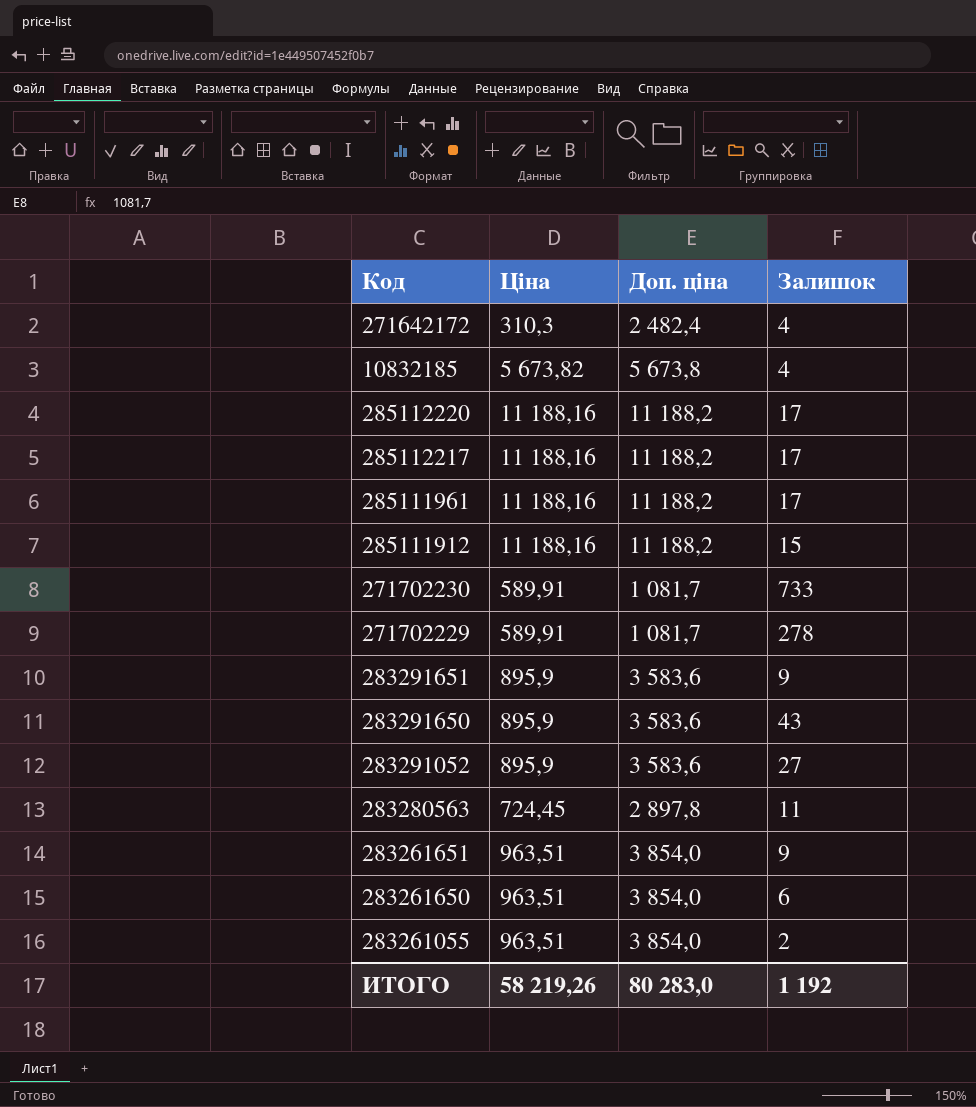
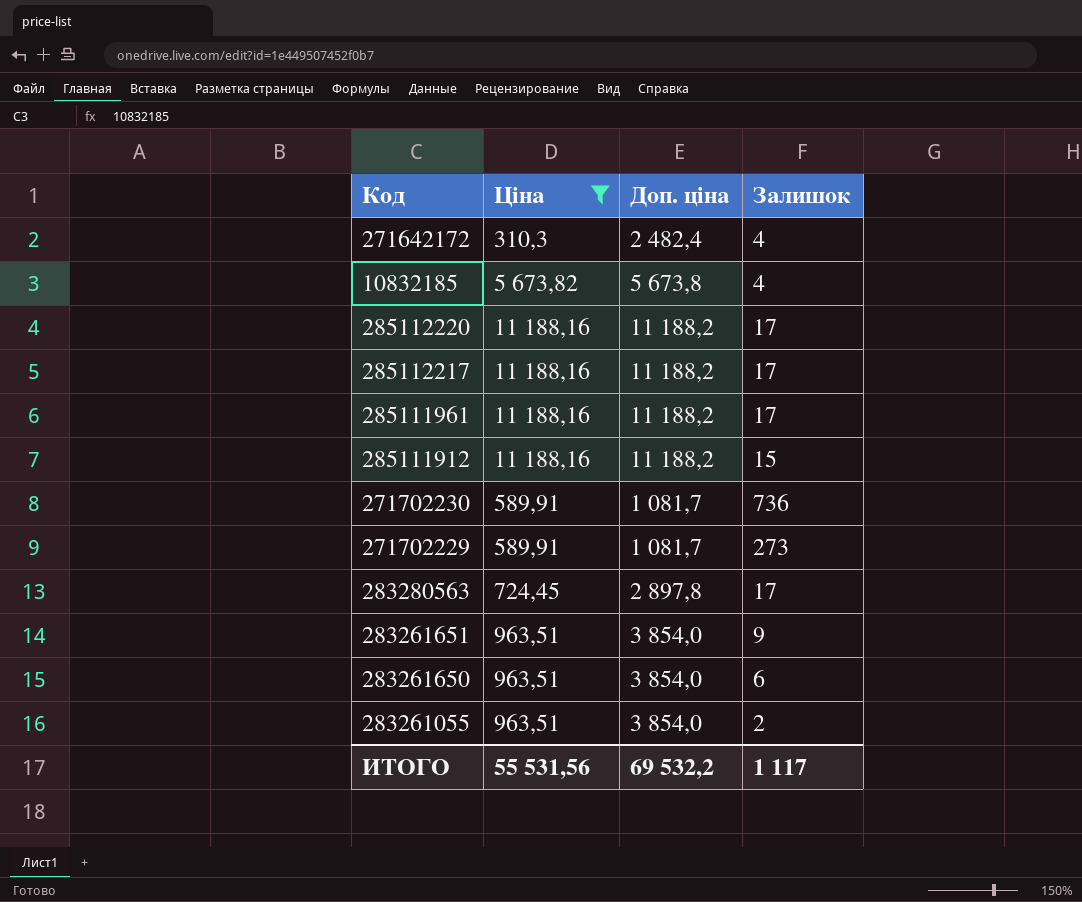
filter: none -> Ціна != 895,9
271702230 | Залишок: 733 -> 736
271702229 | Залишок: 278 -> 273
283280563 | Залишок: 11 -> 17
ИТОГО | Ціна: 58 219,26 -> 55 531,56
ИТОГО | Доп. ціна: 80 283,0 -> 69 532,2
ИТОГО | Залишок: 1 192 -> 1 117

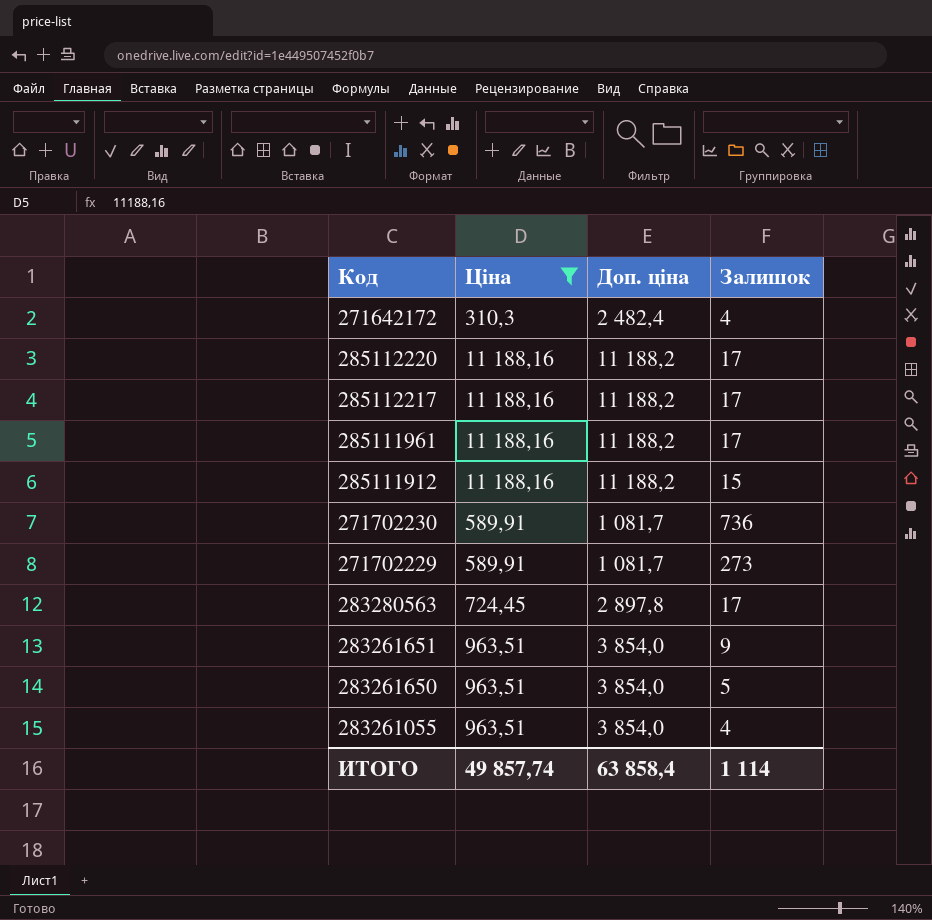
row 10832185: 5 673,82 | 5 673,8 | 4 -> none
283261650 | Залишок: 6 -> 5
283261055 | Залишок: 2 -> 4
ИТОГО | Ціна: 55 531,56 -> 49 857,74
ИТОГО | Доп. ціна: 69 532,2 -> 63 858,4
ИТОГО | Залишок: 1 117 -> 1 114

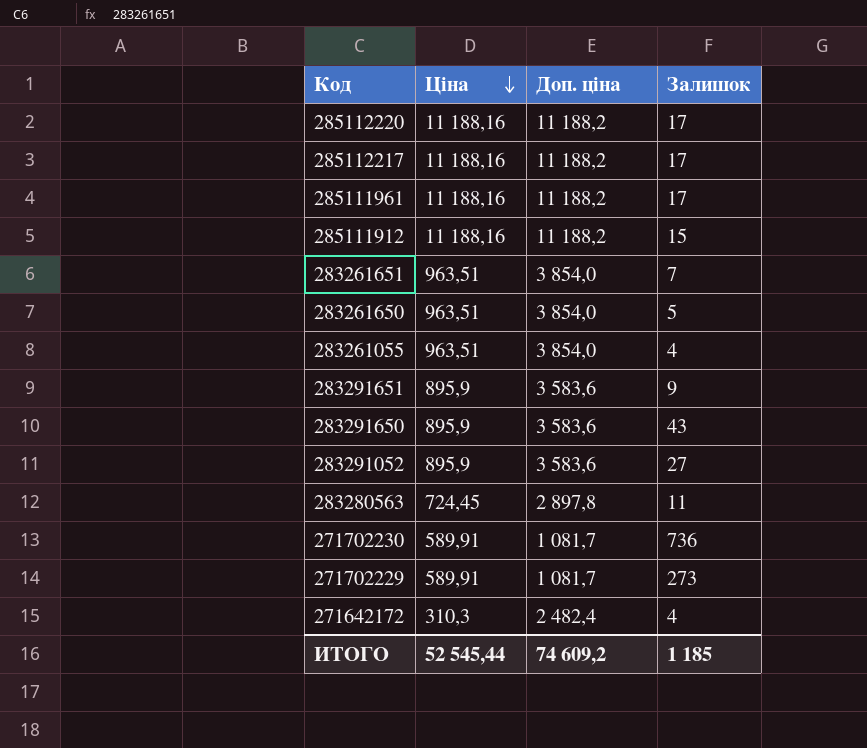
filter: Ціна != 895,9 -> none
row order: none -> Ціна descending
283261651 | Залишок: 9 -> 7
283280563 | Залишок: 17 -> 11
ИТОГО | Ціна: 49 857,74 -> 52 545,44
ИТОГО | Доп. ціна: 63 858,4 -> 74 609,2
ИТОГО | Залишок: 1 114 -> 1 185

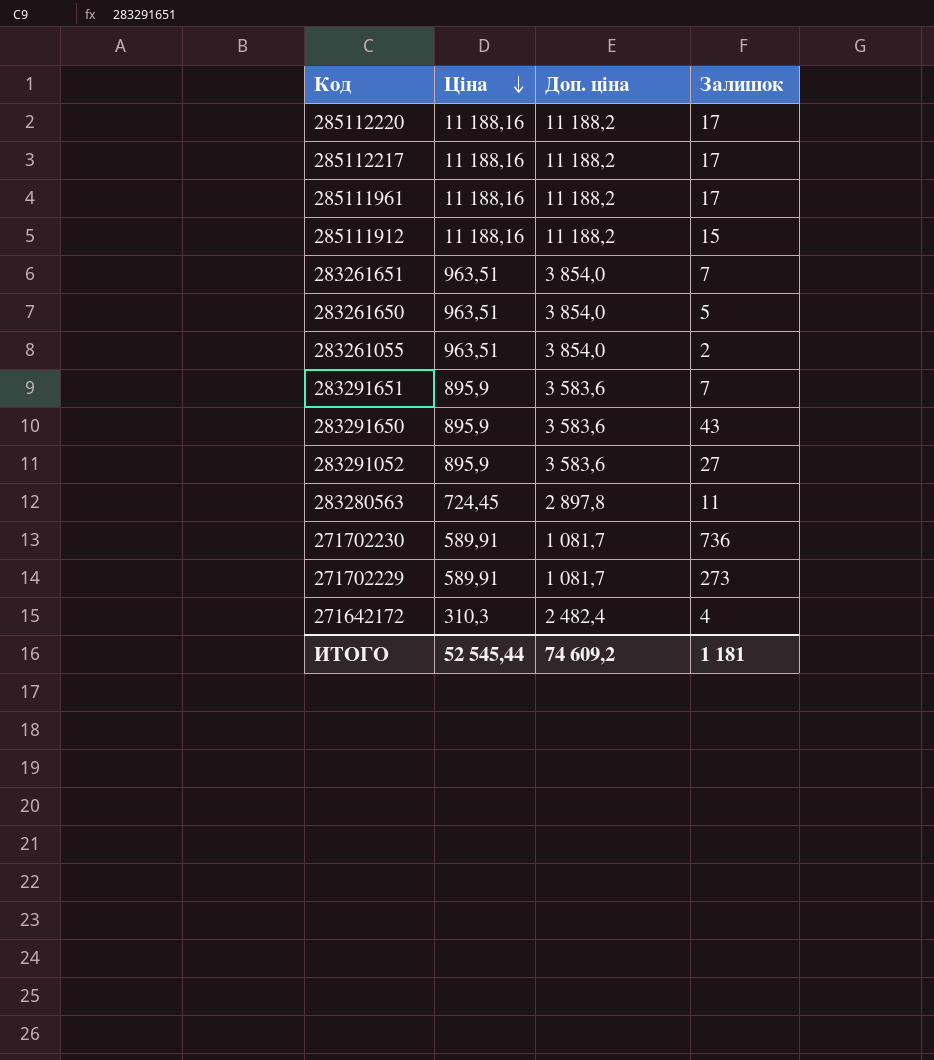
283261055 | Залишок: 4 -> 2
283291651 | Залишок: 9 -> 7
ИТОГО | Залишок: 1 185 -> 1 181

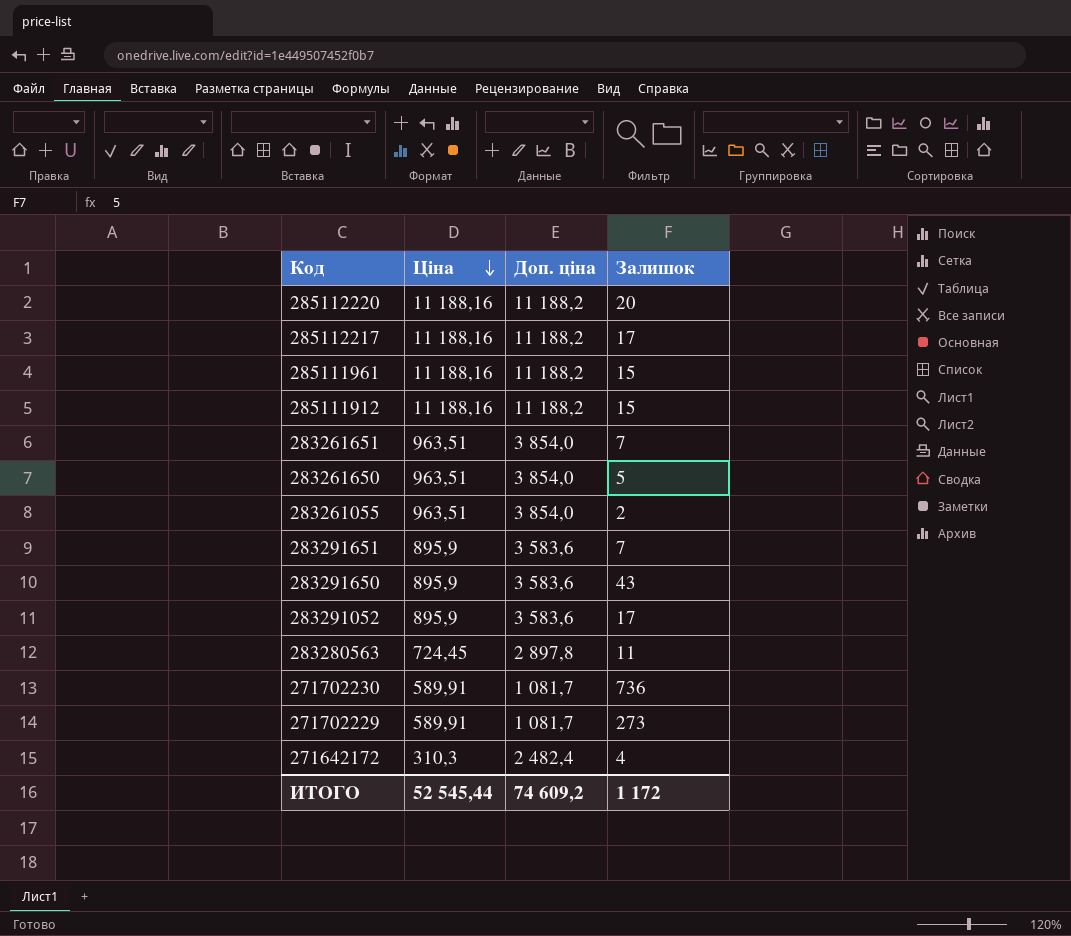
285112220 | Залишок: 17 -> 20
285111961 | Залишок: 17 -> 15
283291052 | Залишок: 27 -> 17
ИТОГО | Залишок: 1 181 -> 1 172

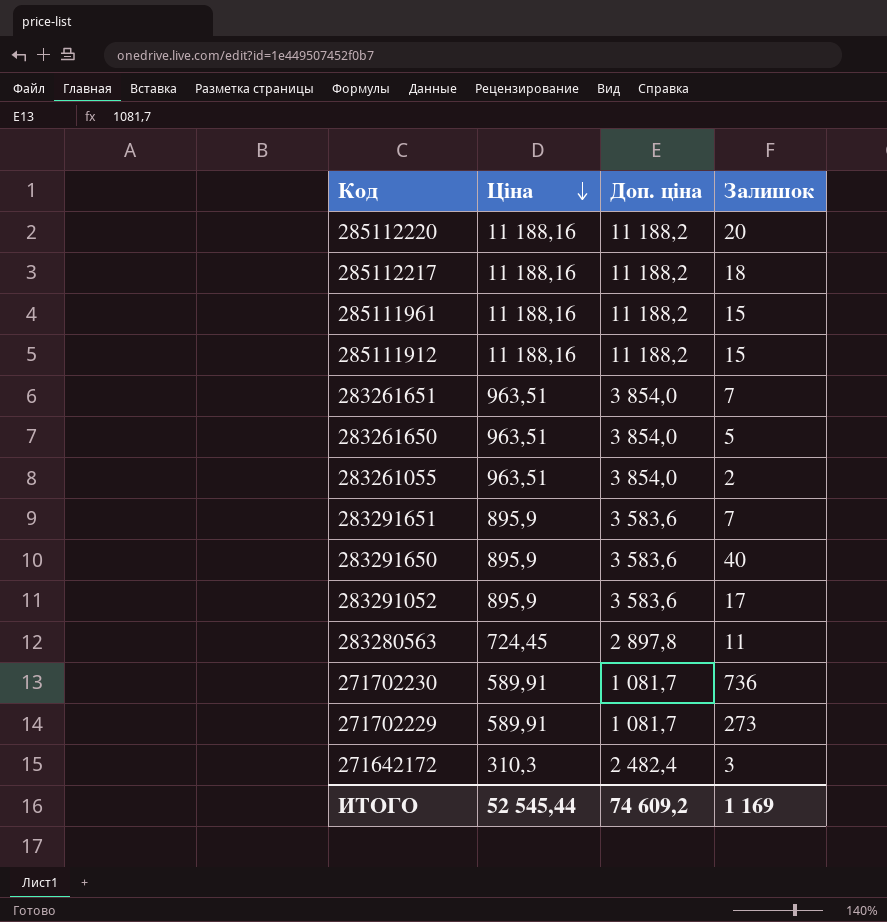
285112217 | Залишок: 17 -> 18
283291650 | Залишок: 43 -> 40
271642172 | Залишок: 4 -> 3
ИТОГО | Залишок: 1 172 -> 1 169

